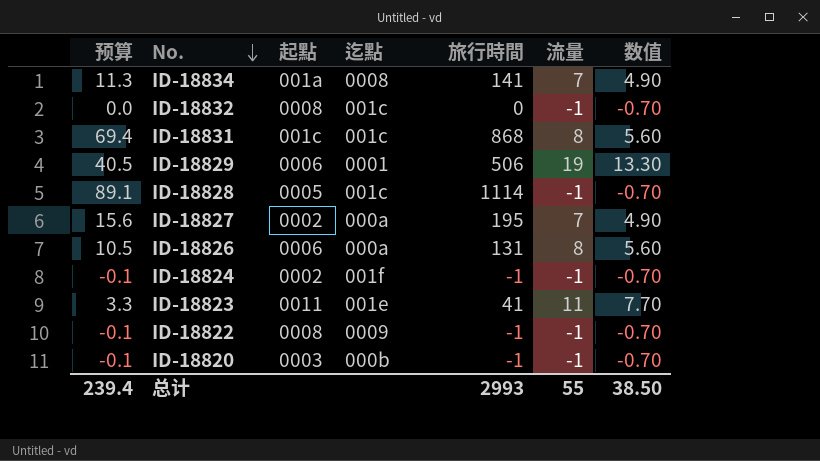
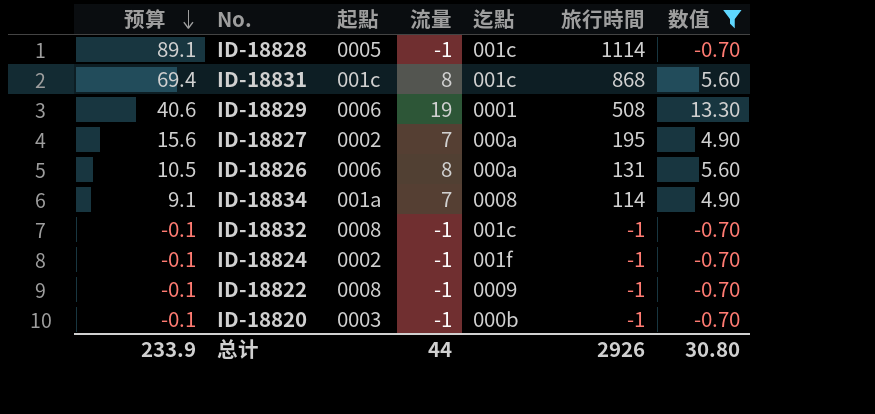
filter: none -> 数值 != 7.70
row order: No. descending -> 预算 descending
column 流量 | position: 6 -> 4
ID-18829 | 预算: 40.5 -> 40.6
ID-18829 | 旅行時間: 506 -> 508
ID-18834 | 预算: 11.3 -> 9.1
ID-18834 | 旅行時間: 141 -> 114
ID-18832 | 预算: 0.0 -> -0.1
ID-18832 | 旅行時間: 0 -> -1
总计 | 预算: 239.4 -> 233.9
总计 | 流量: 55 -> 44
总计 | 旅行時間: 2993 -> 2926
总计 | 数值: 38.50 -> 30.80

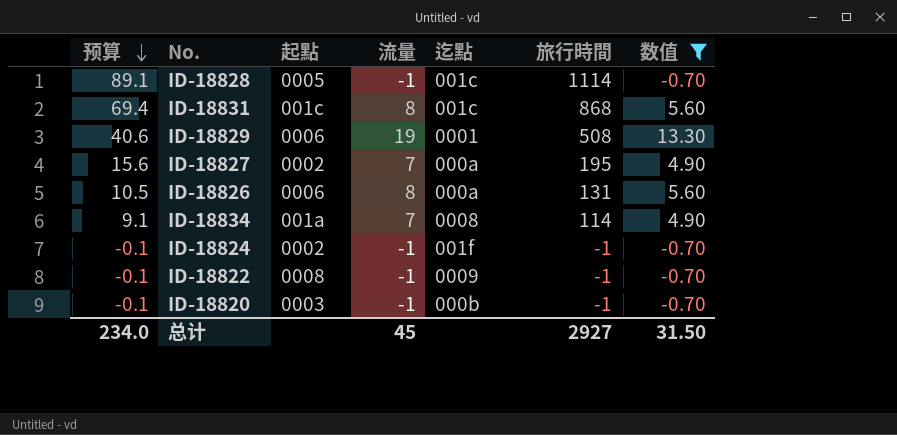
row ID-18832: -0.1 | 0008 | -1 | 001c | -1 | -0.70 -> none
总计 | 预算: 233.9 -> 234.0
总计 | 流量: 44 -> 45
总计 | 旅行時間: 2926 -> 2927
总计 | 数值: 30.80 -> 31.50

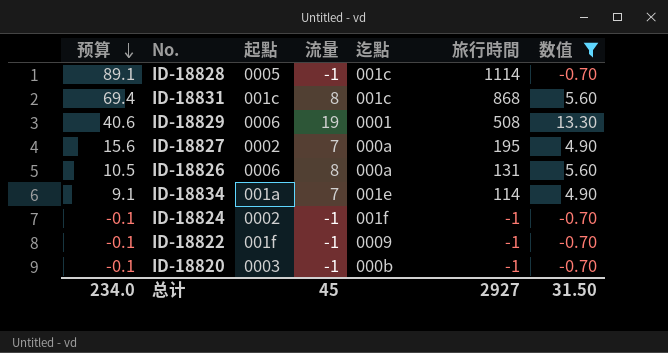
ID-18834 | 迄點: 0008 -> 001e
ID-18822 | 起點: 0008 -> 001f

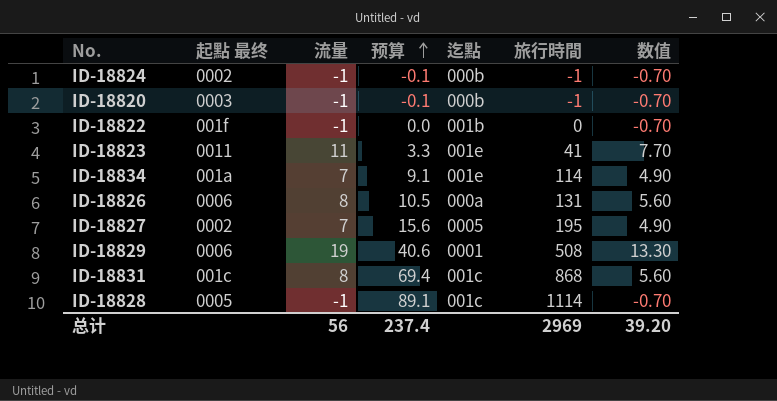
filter: 数值 != 7.70 -> none
row order: 预算 descending -> 预算 ascending
column name: 起點 -> 起點 最终
column 预算 | position: 1 -> 4
ID-18824 | 迄點: 001f -> 000b
ID-18822 | 预算: -0.1 -> 0.0
ID-18822 | 迄點: 0009 -> 001b
ID-18822 | 旅行時間: -1 -> 0
ID-18827 | 迄點: 000a -> 0005
总计 | 流量: 45 -> 56
总计 | 预算: 234.0 -> 237.4
总计 | 旅行時間: 2927 -> 2969
总计 | 数值: 31.50 -> 39.20

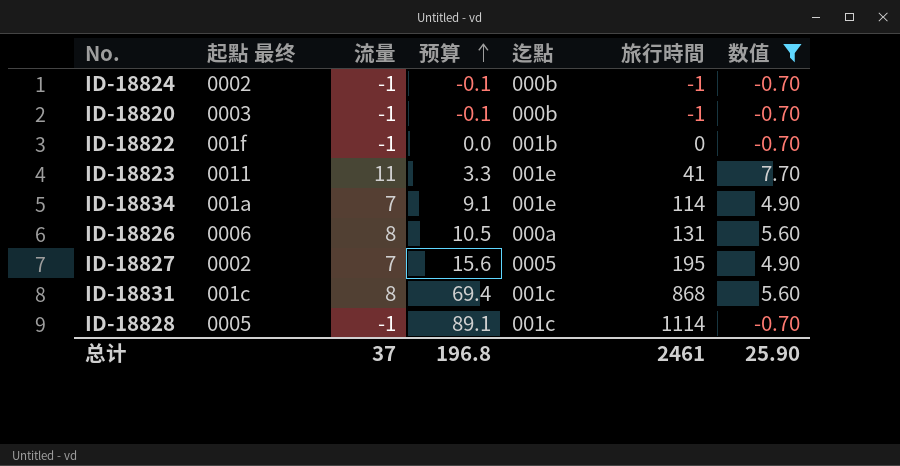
filter: none -> 数值 != 13.30
总计 | 流量: 56 -> 37
总计 | 预算: 237.4 -> 196.8
总计 | 旅行時間: 2969 -> 2461
总计 | 数值: 39.20 -> 25.90

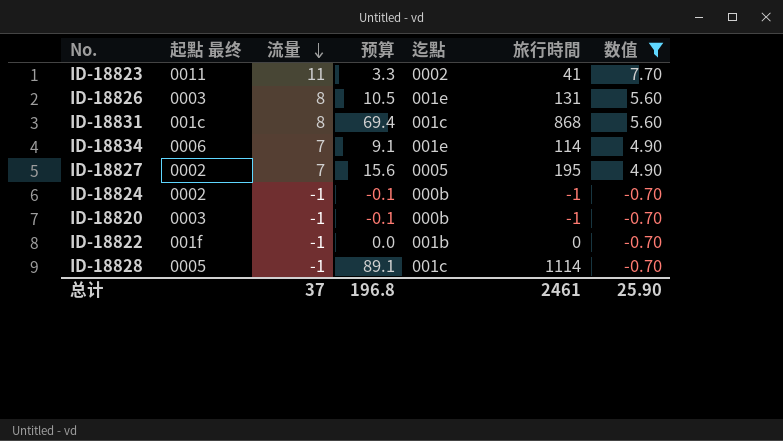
row order: 预算 ascending -> 流量 descending
ID-18823 | 迄點: 001e -> 0002
ID-18826 | 起點 最终: 0006 -> 0003
ID-18826 | 迄點: 000a -> 001e
ID-18834 | 起點 最终: 001a -> 0006

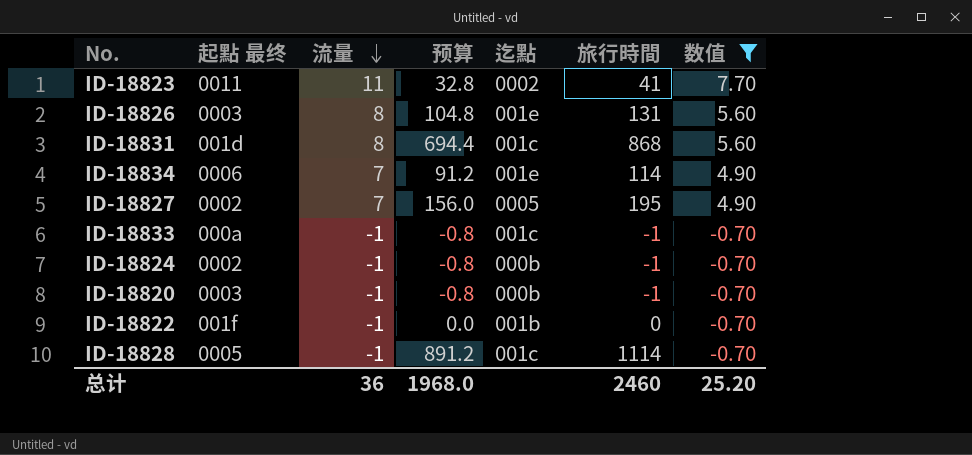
column 预算 | formula: [旅行時間] * 0.08 -> [旅行時間] * 0.8
ID-18831 | 起點 最终: 001c -> 001d
row ID-18833: none -> 000a | -1 | -0.8 | 001c | -1 | -0.70
总计 | 流量: 37 -> 36
总计 | 预算: 196.8 -> 1968.0
总计 | 旅行時間: 2461 -> 2460
总计 | 数值: 25.90 -> 25.20

